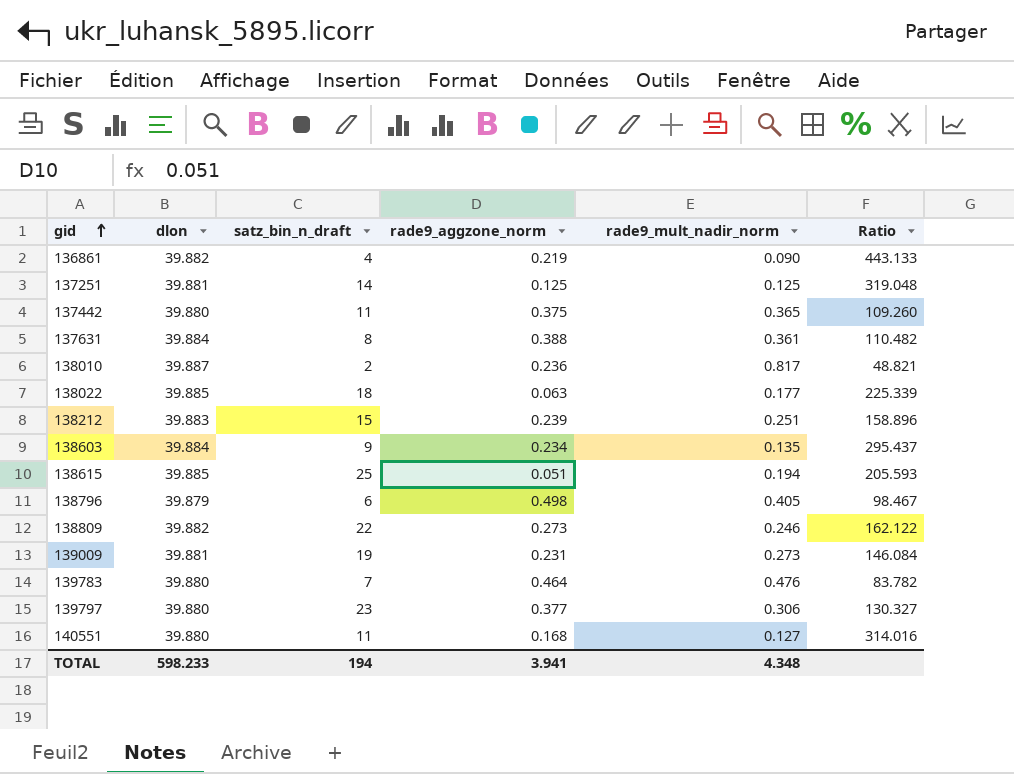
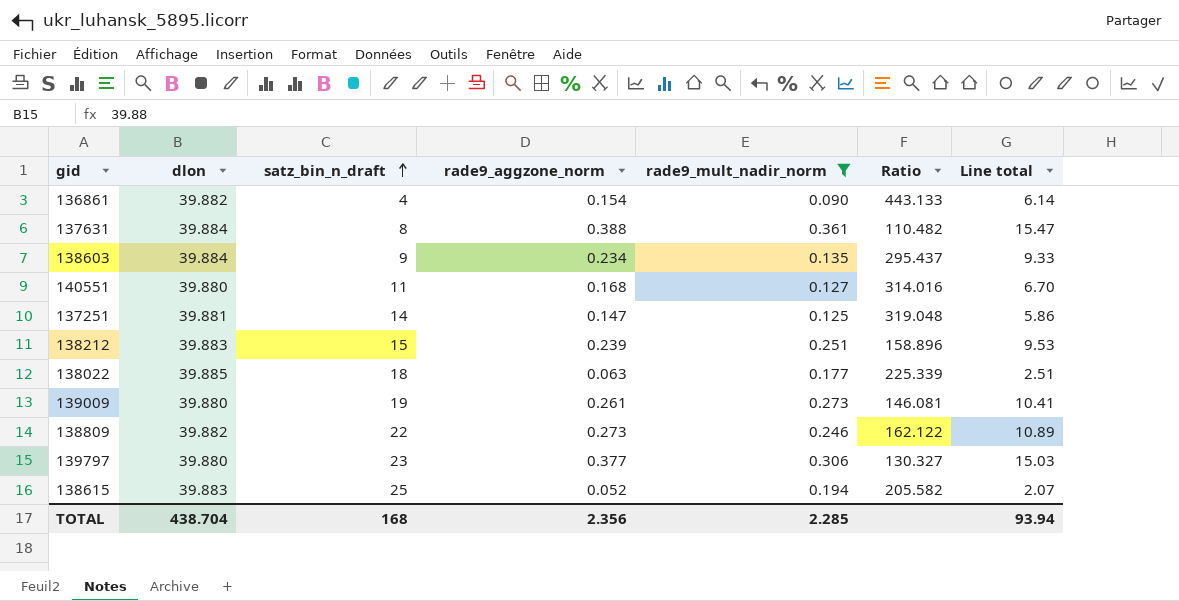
filter: none -> rade9_mult_nadir_norm <= 0.361
row order: gid ascending -> satz_bin_n_draft ascending
column Line total | formula: none -> [dlon] * [rade9_aggzone_norm]
136861 | rade9_aggzone_norm: 0.219 -> 0.154
137251 | rade9_aggzone_norm: 0.125 -> 0.147
139009 | dlon: 39.881 -> 39.880
139009 | rade9_aggzone_norm: 0.231 -> 0.261
139009 | Ratio: 146.084 -> 146.081
138615 | dlon: 39.885 -> 39.883
138615 | rade9_aggzone_norm: 0.051 -> 0.052
138615 | Ratio: 205.593 -> 205.582
TOTAL | dlon: 598.233 -> 438.704
TOTAL | satz_bin_n_draft: 194 -> 168
TOTAL | rade9_aggzone_norm: 3.941 -> 2.356
TOTAL | rade9_mult_nadir_norm: 4.348 -> 2.285

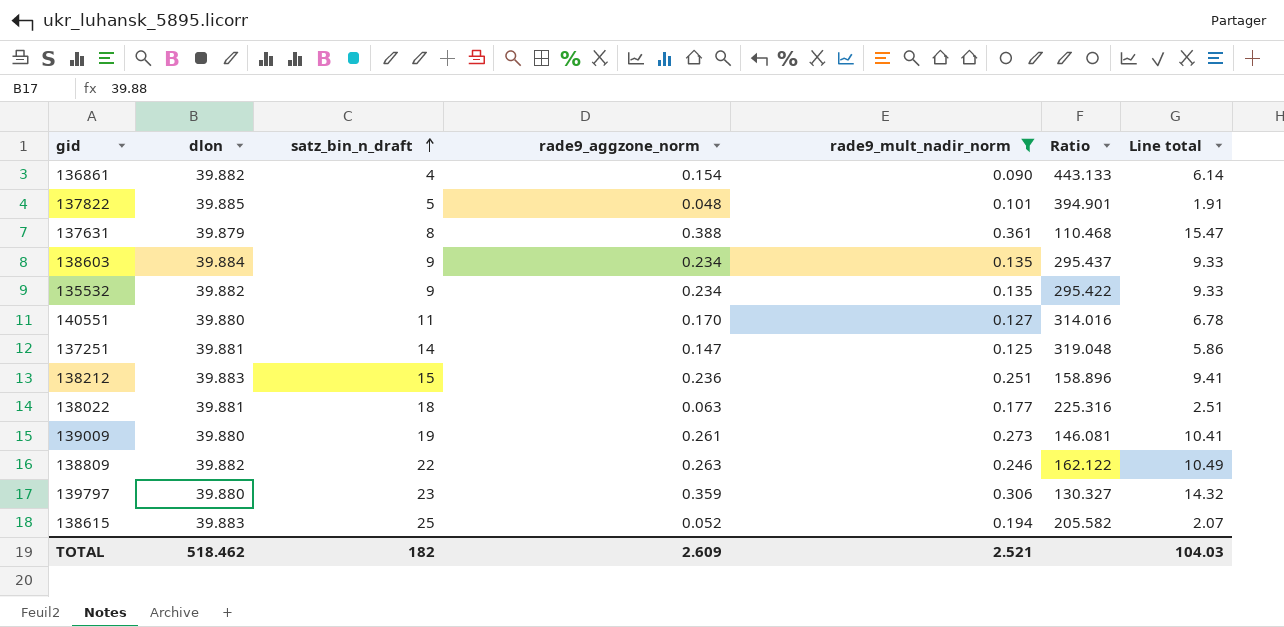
row 137822: none -> 39.885 | 5 | 0.048 | 0.101 | 394.901 | 1.91
137631 | dlon: 39.884 -> 39.879
137631 | Ratio: 110.482 -> 110.468
row 135532: none -> 39.882 | 9 | 0.234 | 0.135 | 295.422 | 9.33
140551 | rade9_aggzone_norm: 0.168 -> 0.170
140551 | Line total: 6.70 -> 6.78
138212 | rade9_aggzone_norm: 0.239 -> 0.236
138212 | Line total: 9.53 -> 9.41
138022 | dlon: 39.885 -> 39.881
138022 | Ratio: 225.339 -> 225.316
138809 | rade9_aggzone_norm: 0.273 -> 0.263
138809 | Line total: 10.89 -> 10.49
139797 | rade9_aggzone_norm: 0.377 -> 0.359
139797 | Line total: 15.03 -> 14.32
TOTAL | dlon: 438.704 -> 518.462
TOTAL | satz_bin_n_draft: 168 -> 182
TOTAL | rade9_aggzone_norm: 2.356 -> 2.609
TOTAL | rade9_mult_nadir_norm: 2.285 -> 2.521
TOTAL | Line total: 93.94 -> 104.03

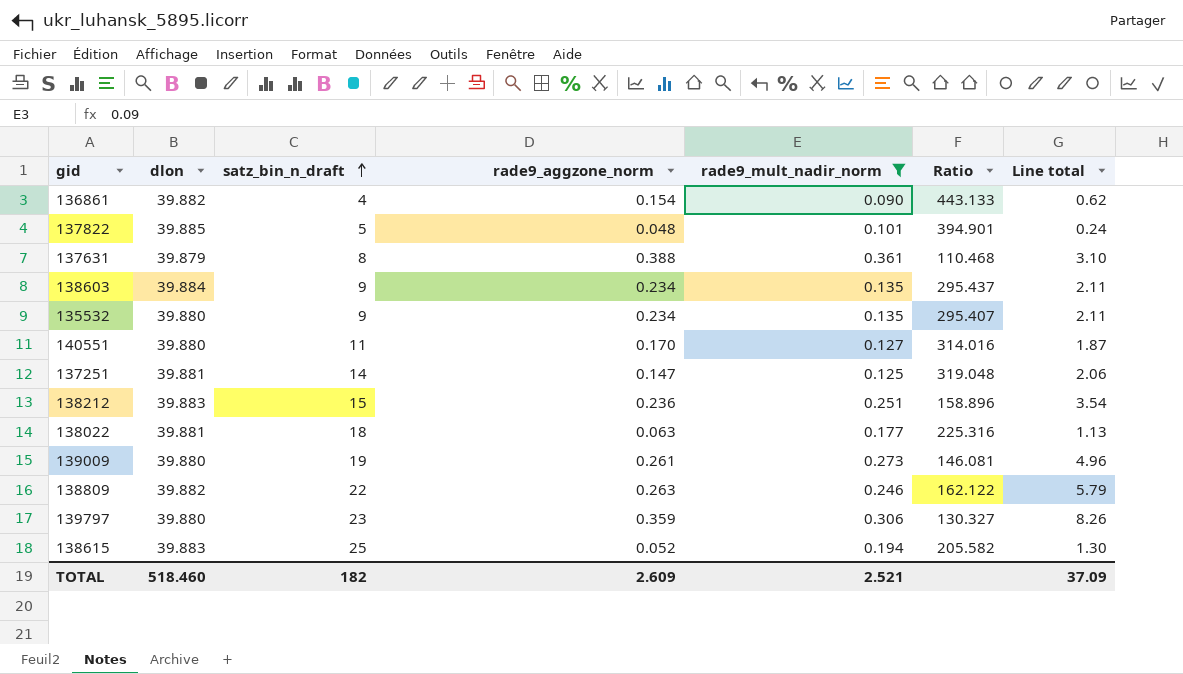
column Line total | formula: [dlon] * [rade9_aggzone_norm] -> [satz_bin_n_draft] * [rade9_aggzone_norm]
135532 | dlon: 39.882 -> 39.880
135532 | Ratio: 295.422 -> 295.407
TOTAL | dlon: 518.462 -> 518.460
TOTAL | Line total: 104.03 -> 37.09

